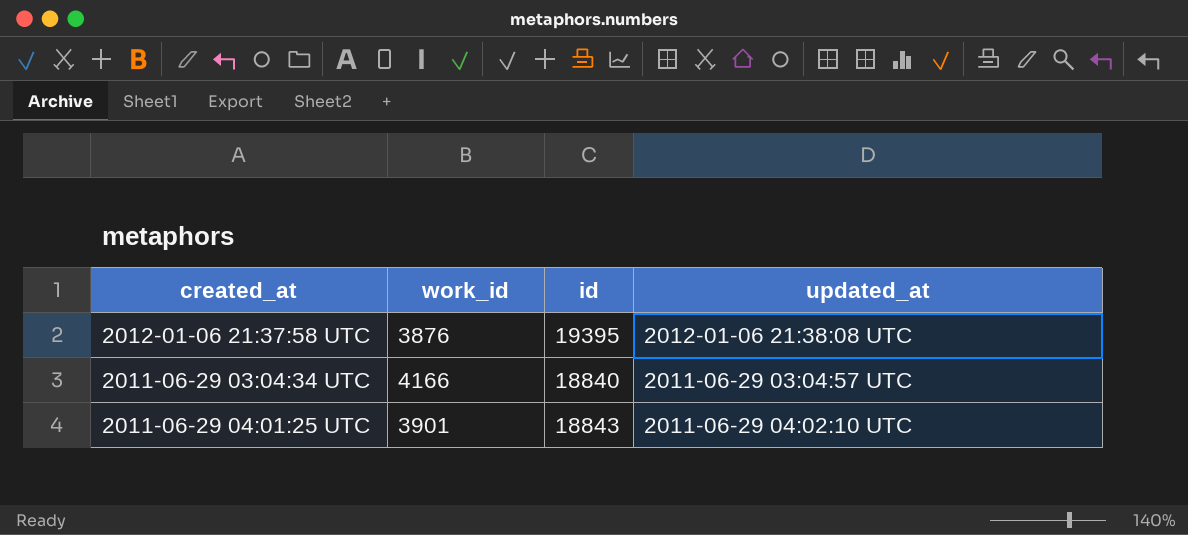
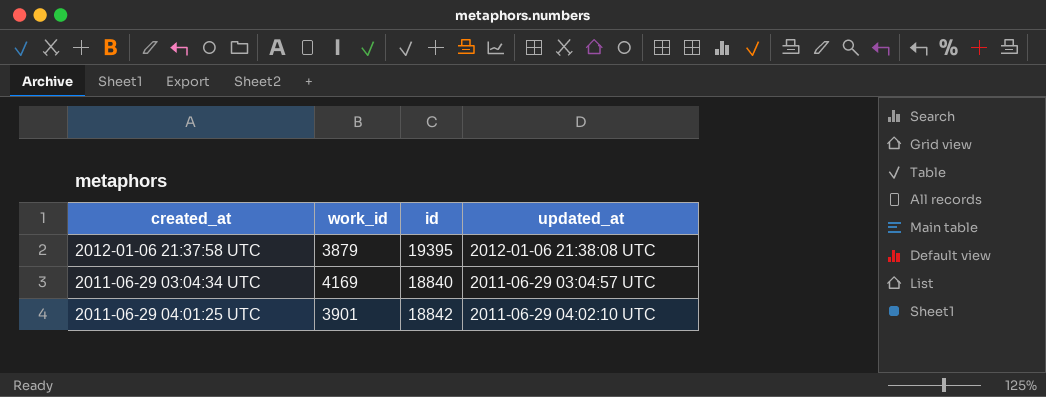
2012-01-06 21:37:58 UTC | work_id: 3876 -> 3879
2011-06-29 03:04:34 UTC | work_id: 4166 -> 4169
2011-06-29 04:01:25 UTC | id: 18843 -> 18842

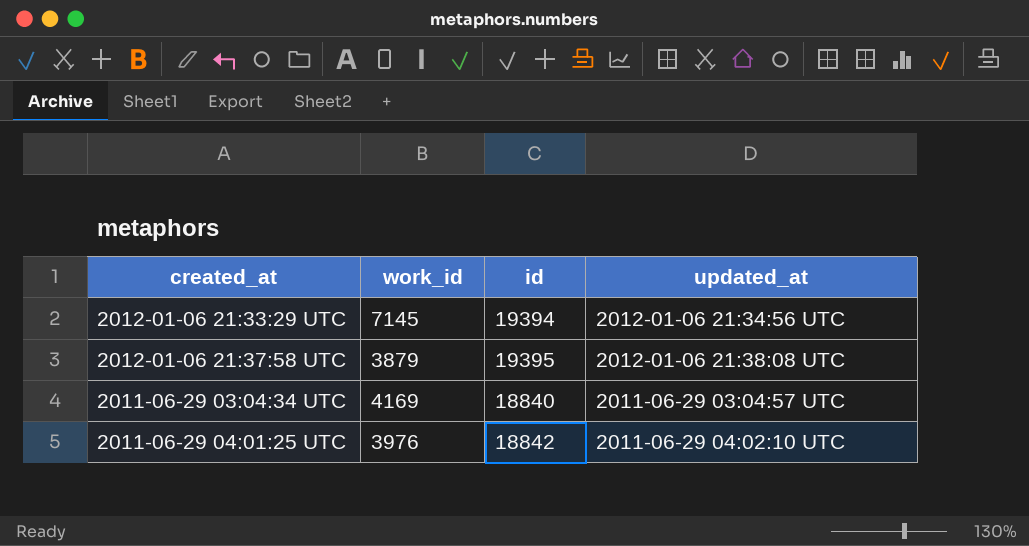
row 2012-01-06 21:33:29 UTC: none -> 7145 | 19394 | 2012-01-06 21:34:56 UTC
2011-06-29 04:01:25 UTC | work_id: 3901 -> 3976

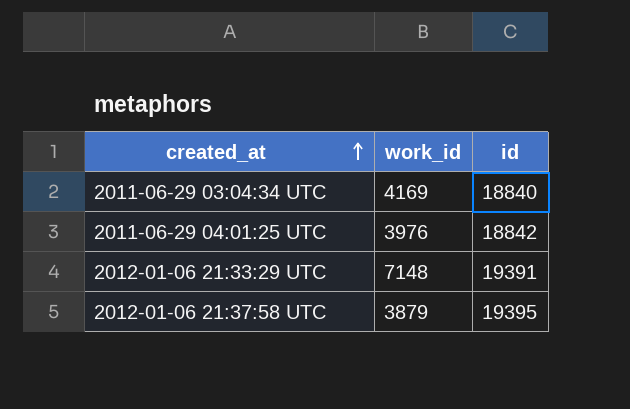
row order: none -> created_at ascending
column updated_at | position: 4 -> none
2012-01-06 21:33:29 UTC | work_id: 7145 -> 7148
2012-01-06 21:33:29 UTC | id: 19394 -> 19391

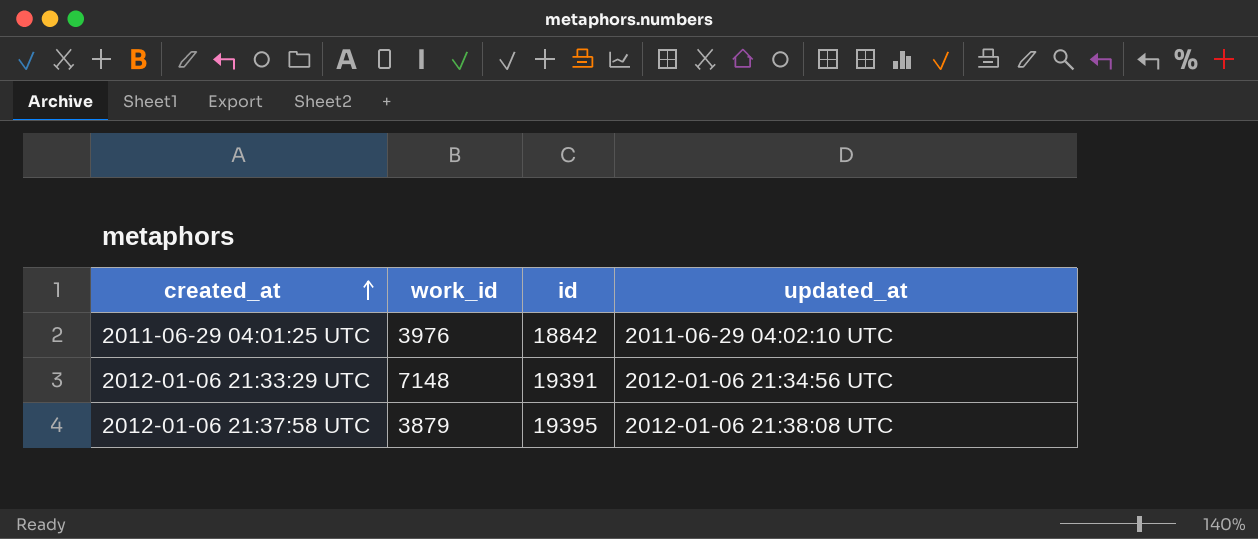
column updated_at | position: none -> 4
row 2011-06-29 03:04:34 UTC: 4169 | 18840 -> none

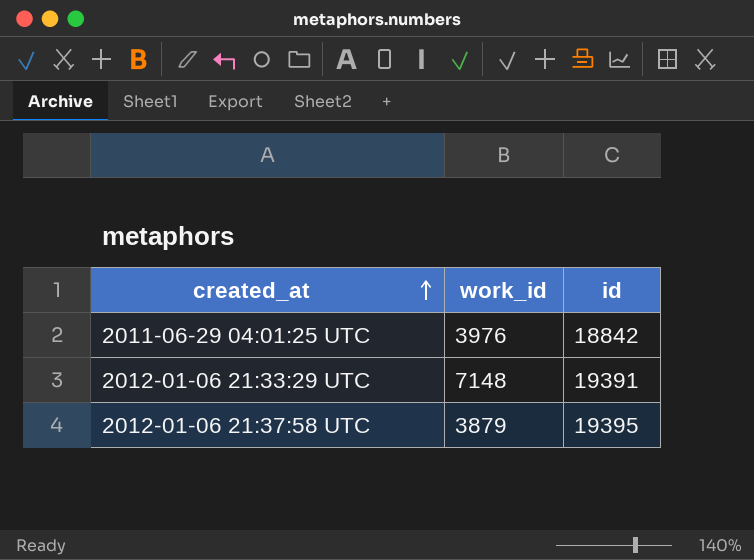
column updated_at | position: 4 -> none

